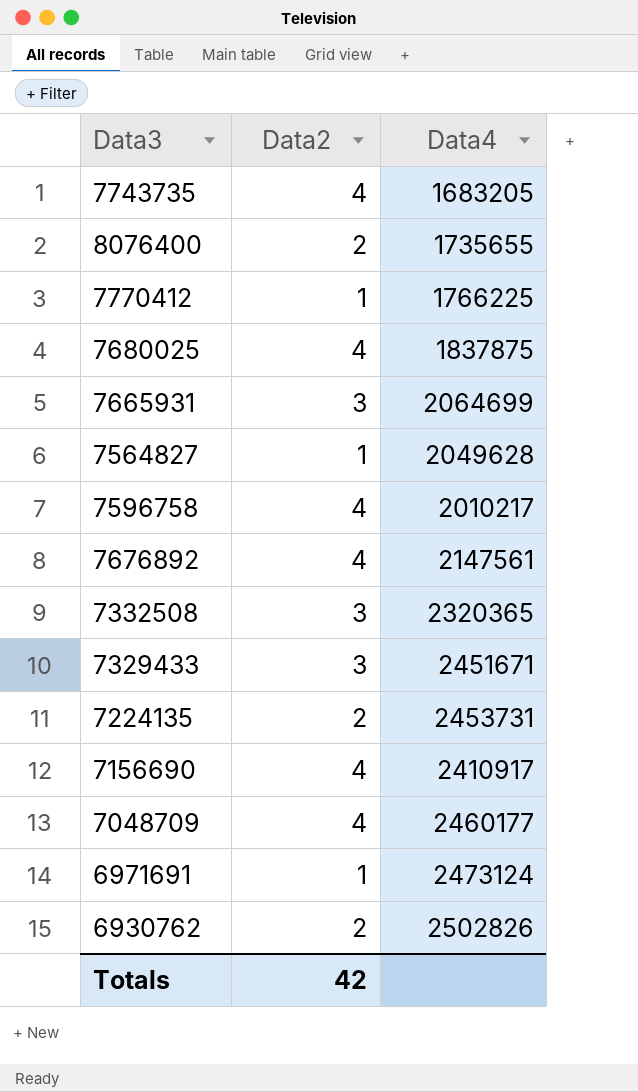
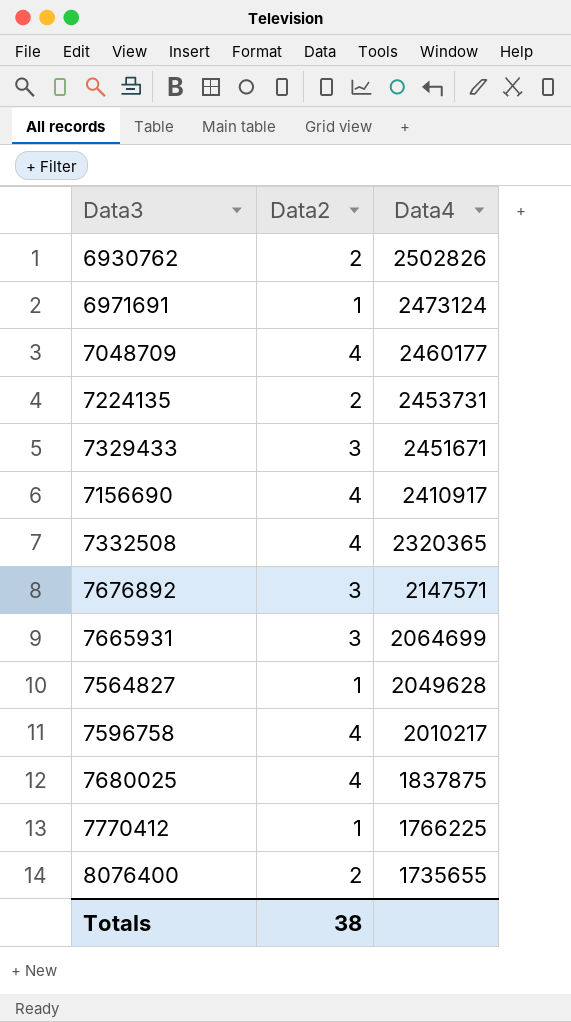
row order: none -> Data4 descending
row 7743735: 4 | 1683205 -> none
7332508 | Data2: 3 -> 4
7676892 | Data2: 4 -> 3
7676892 | Data4: 2147561 -> 2147571
Totals | Data2: 42 -> 38

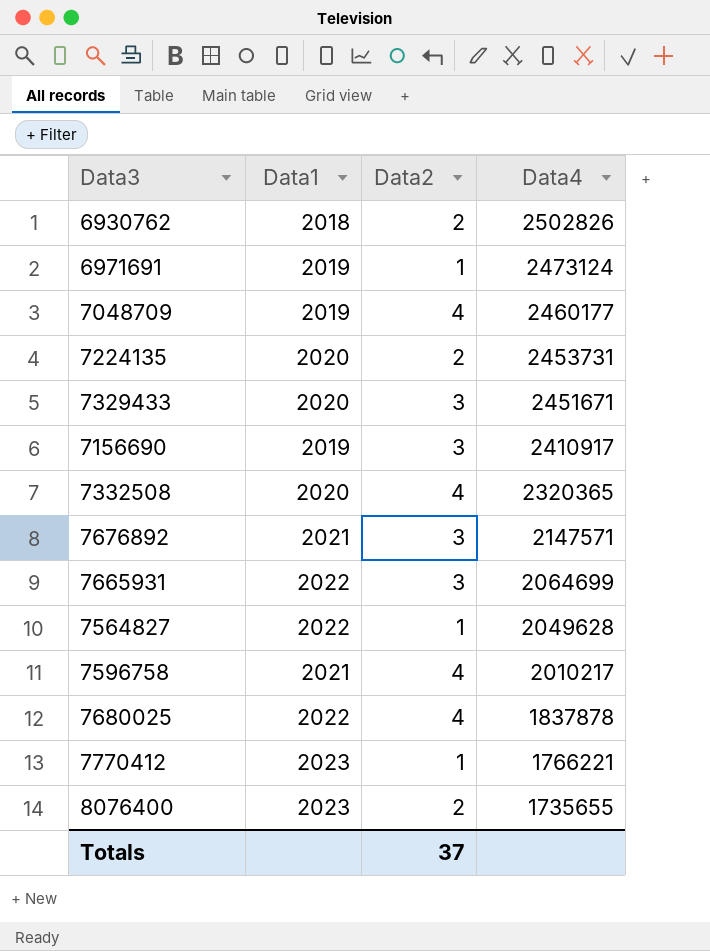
column Data1 | position: none -> 2
7156690 | Data2: 4 -> 3
7680025 | Data4: 1837875 -> 1837878
7770412 | Data4: 1766225 -> 1766221
Totals | Data2: 38 -> 37

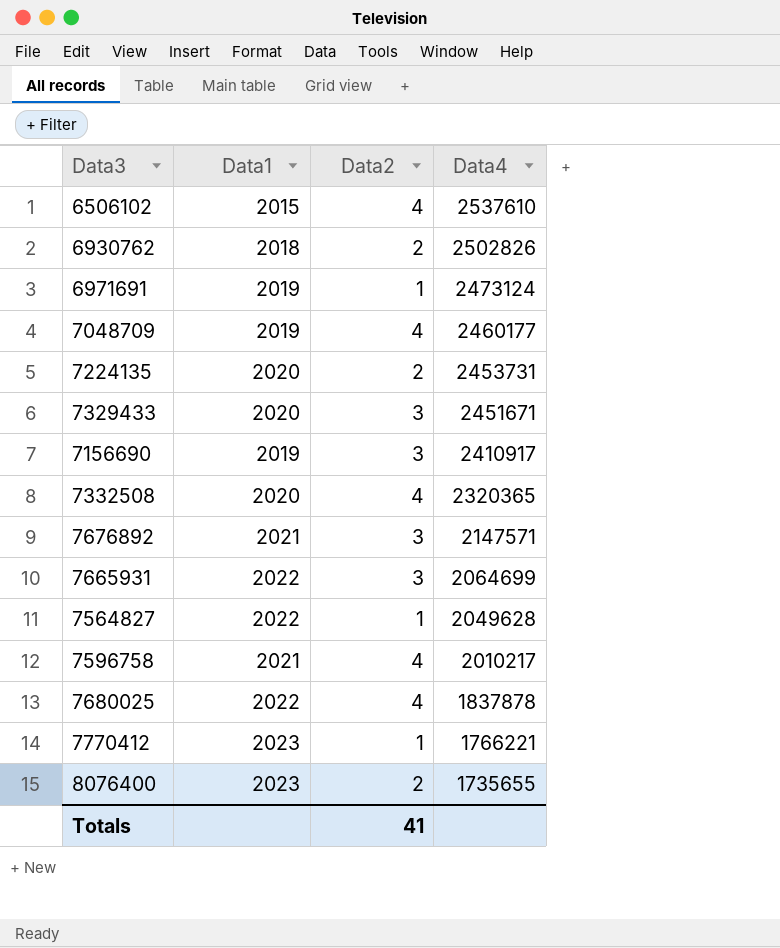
row 6506102: none -> 2015 | 4 | 2537610
Totals | Data2: 37 -> 41

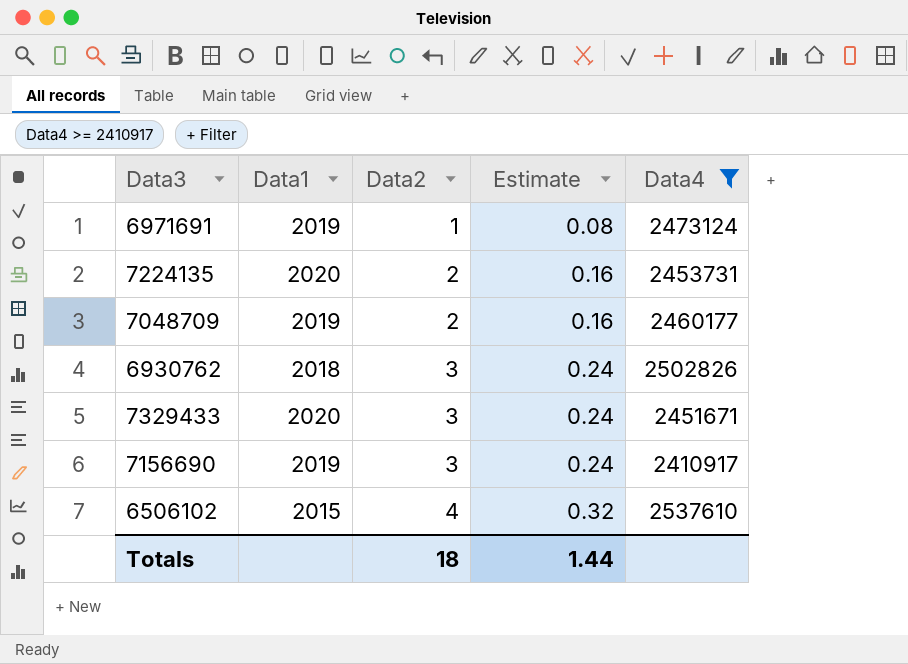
filter: none -> Data4 >= 2410917
row order: Data4 descending -> Data2 ascending
column Estimate | formula: none -> [Data2] * 0.08
7048709 | Data2: 4 -> 2
6930762 | Data2: 2 -> 3
Totals | Data2: 41 -> 18

